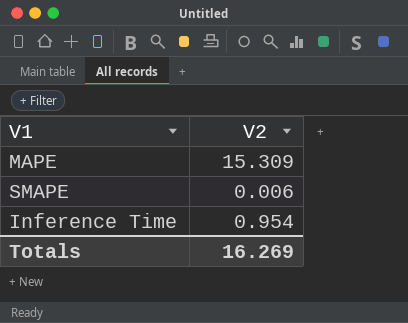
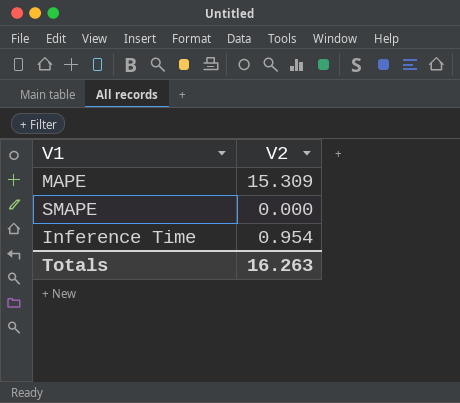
SMAPE | V2: 0.006 -> 0.000
Totals | V2: 16.269 -> 16.263

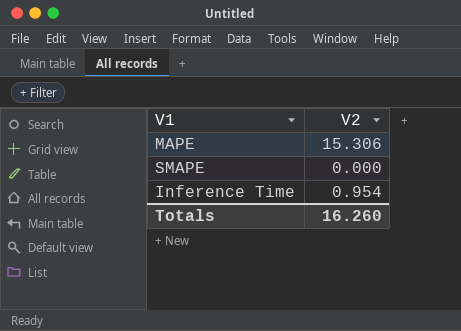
MAPE | V2: 15.309 -> 15.306
Totals | V2: 16.263 -> 16.260

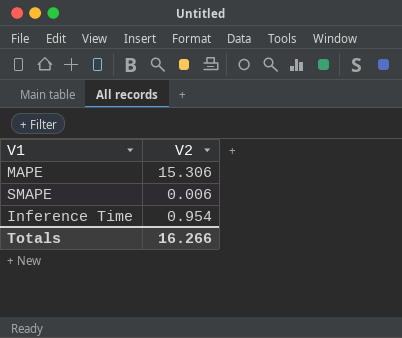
SMAPE | V2: 0.000 -> 0.006
Totals | V2: 16.260 -> 16.266

